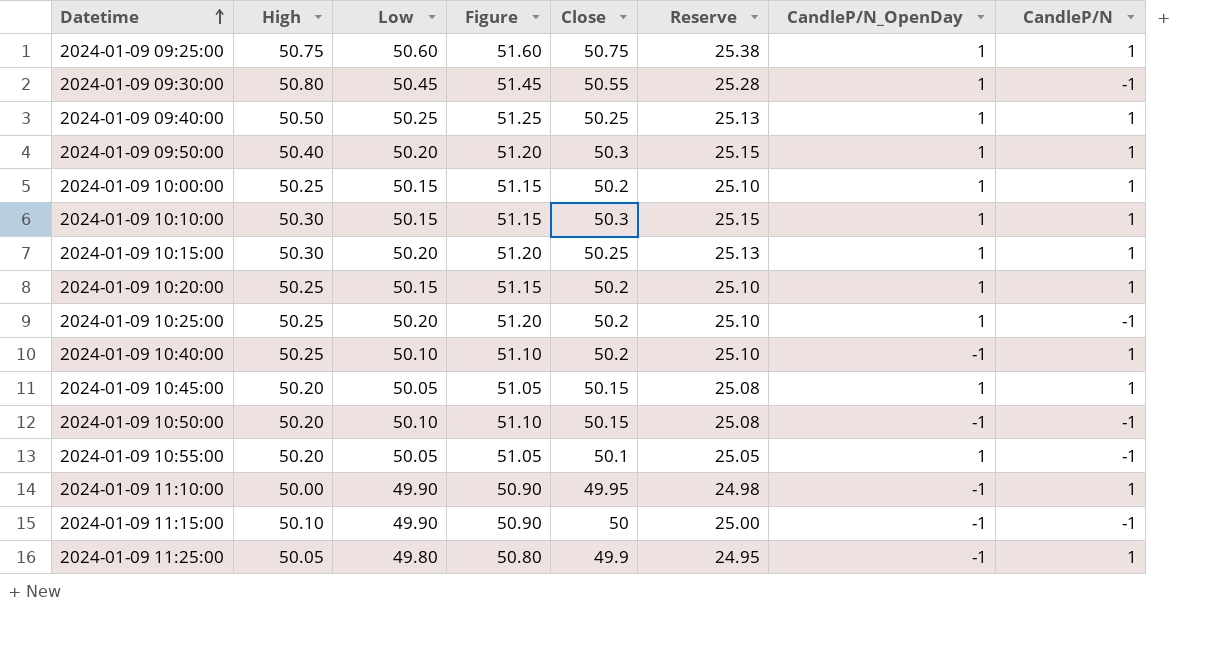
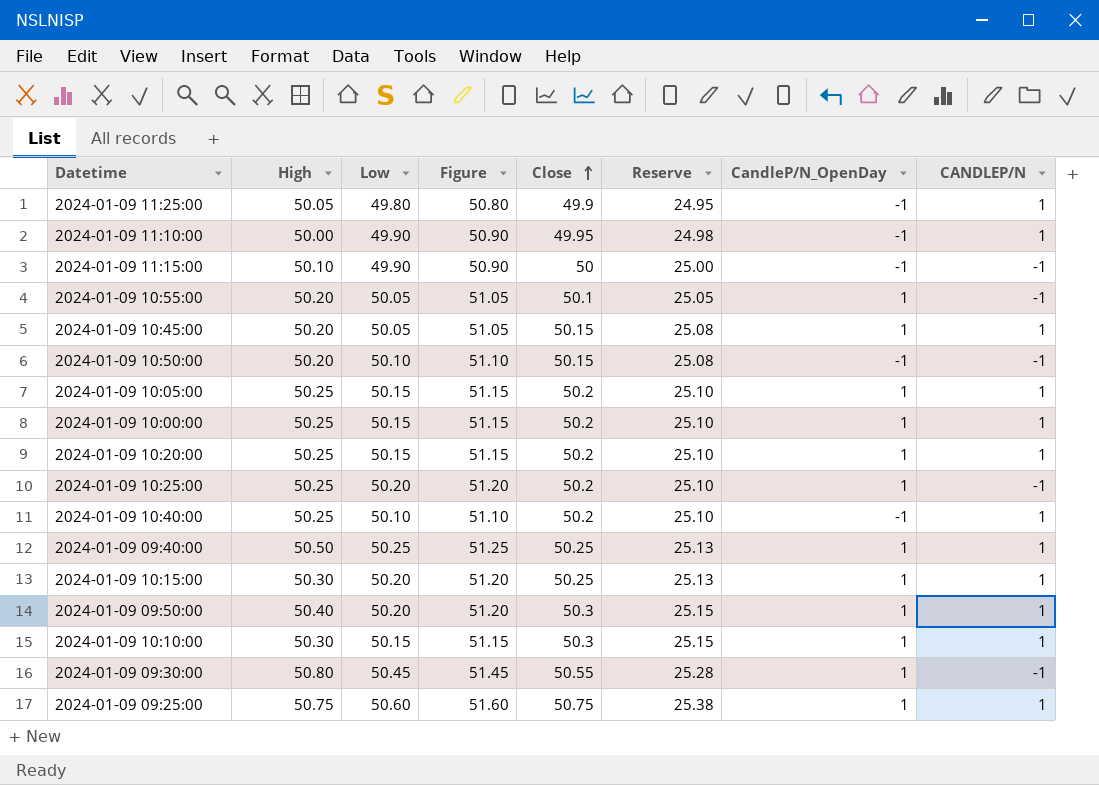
row order: Datetime ascending -> Close ascending
column name: CandleP/N -> CANDLEP/N
row 2024-01-09 10:05:00: none -> 50.25 | 50.15 | 51.15 | 50.2 | 25.10 | 1 | 1

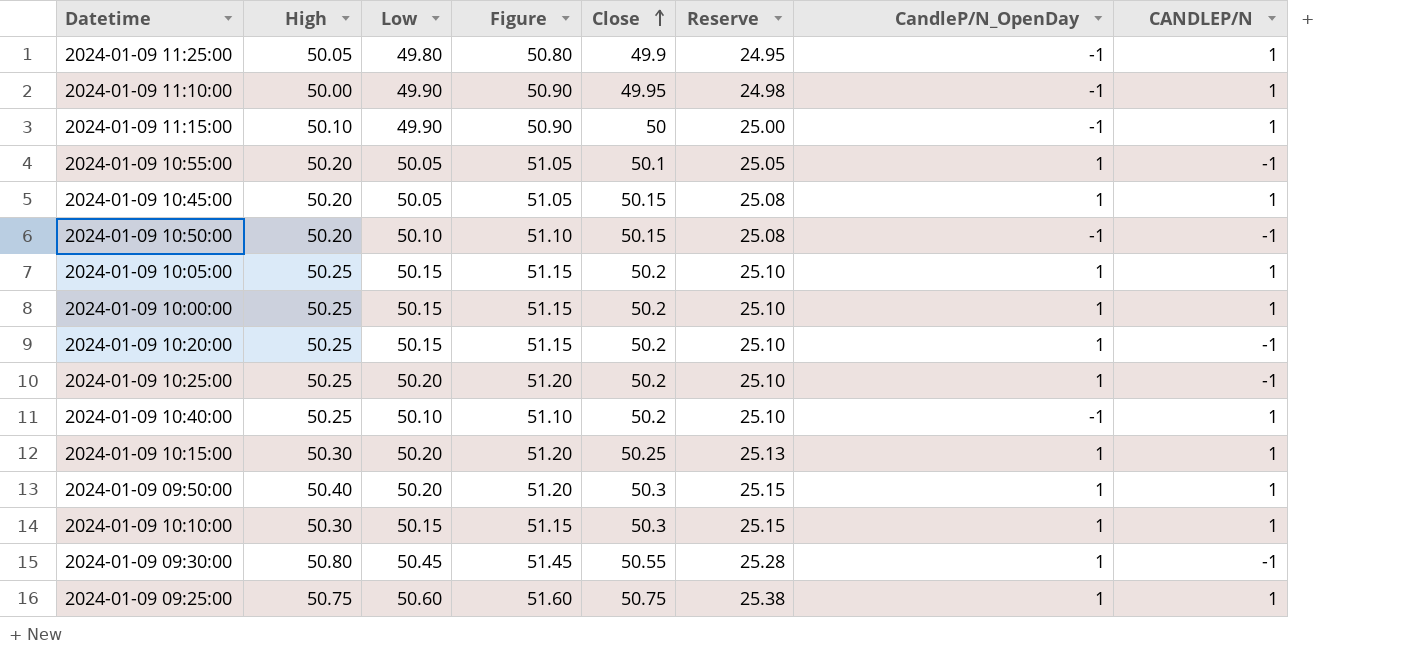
row 2024-01-09 09:40:00: 50.50 | 50.25 | 51.25 | 50.25 | 25.13 | 1 | 1 -> none
2024-01-09 11:15:00 | CANDLEP/N: -1 -> 1
2024-01-09 10:20:00 | CANDLEP/N: 1 -> -1

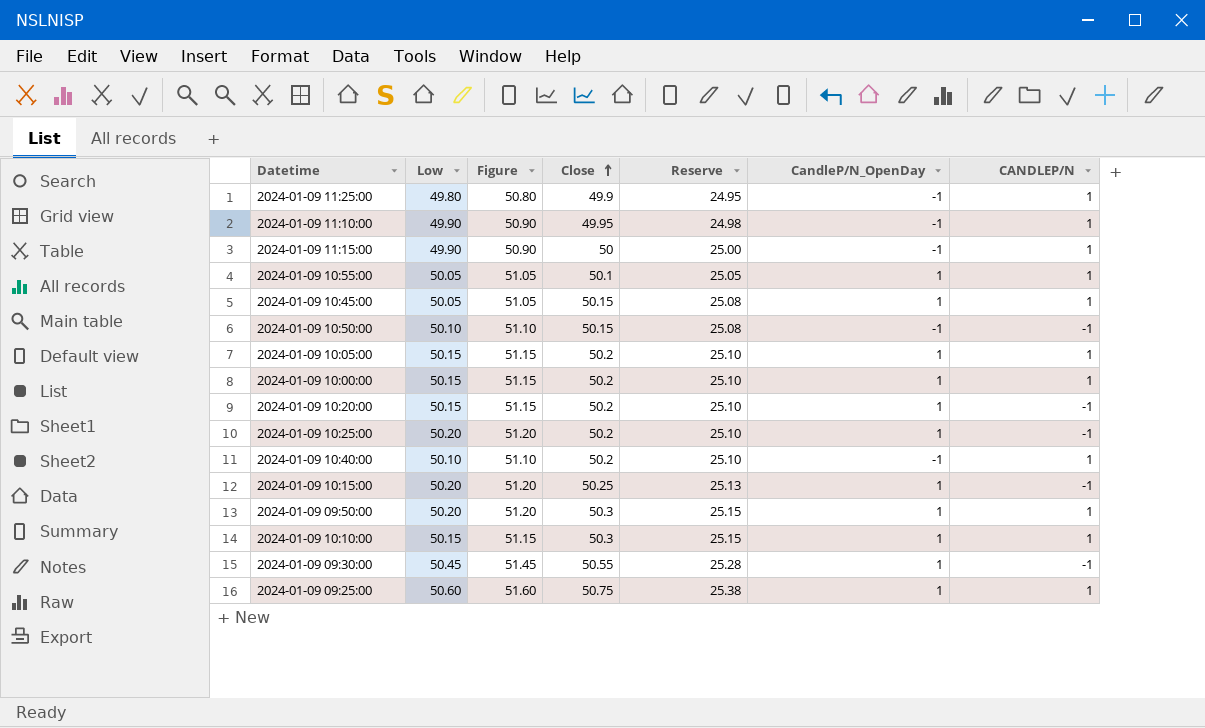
column High | position: 2 -> none
2024-01-09 10:55:00 | CANDLEP/N: -1 -> 1
2024-01-09 10:15:00 | CANDLEP/N: 1 -> -1

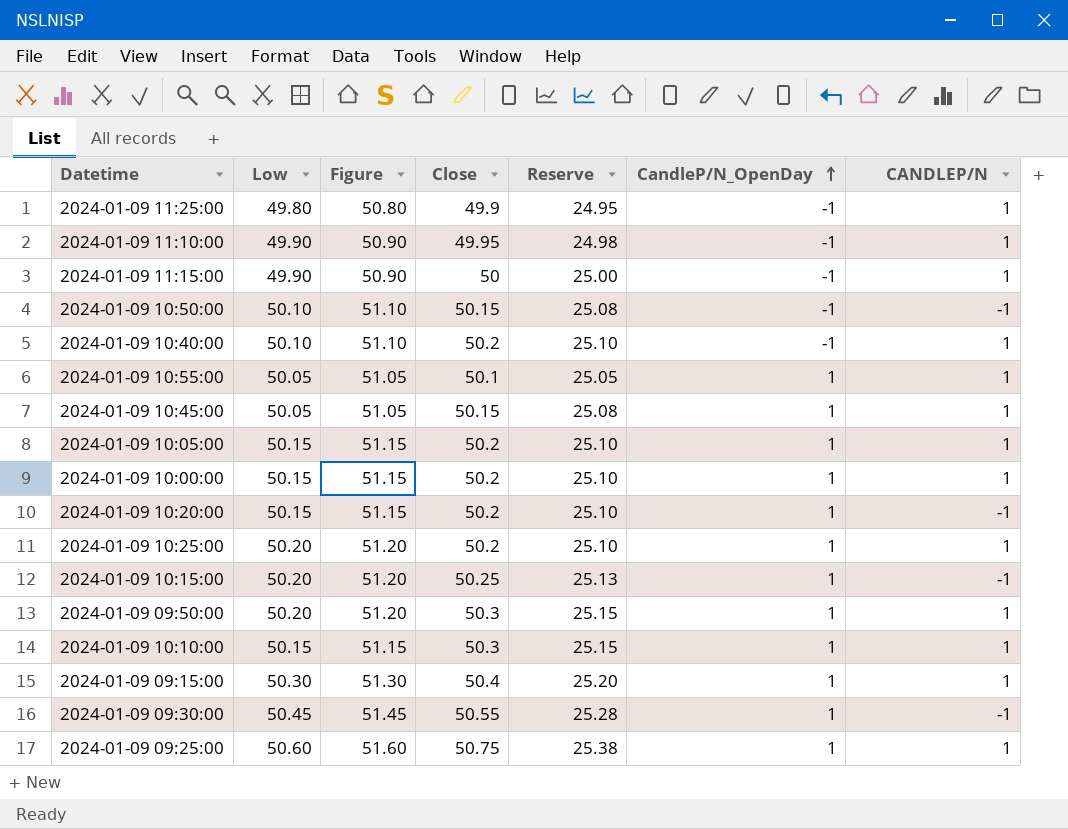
row order: Close ascending -> CandleP/N_OpenDay ascending
2024-01-09 10:25:00 | CANDLEP/N: -1 -> 1
row 2024-01-09 09:15:00: none -> 50.30 | 51.30 | 50.4 | 25.20 | 1 | 1

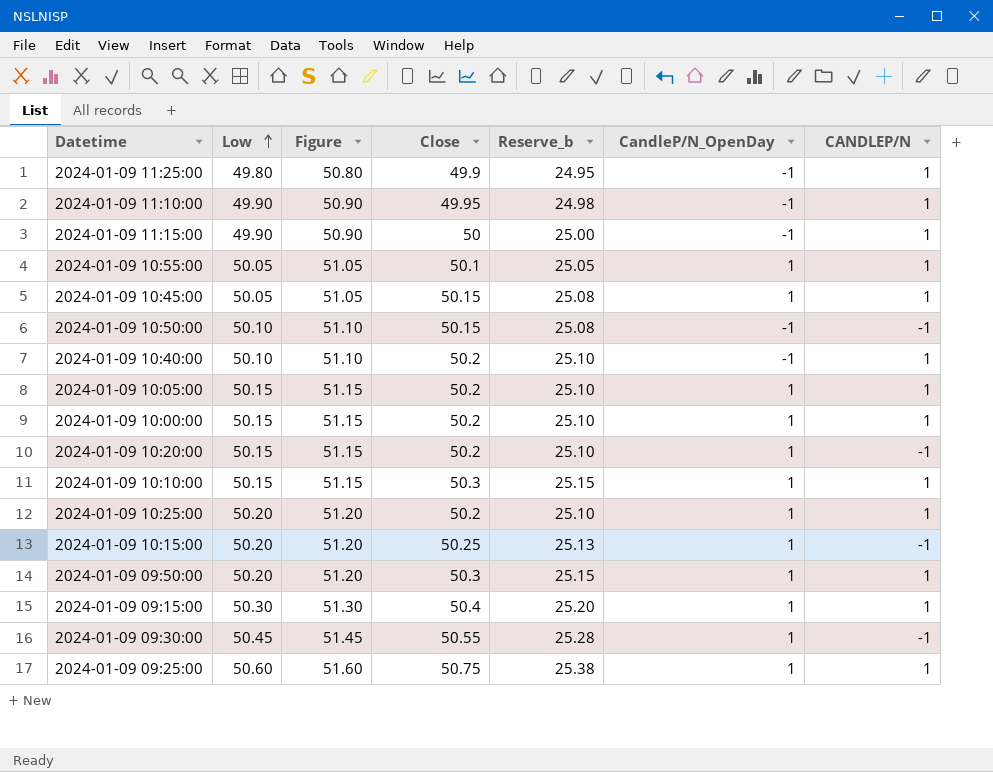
row order: CandleP/N_OpenDay ascending -> Low ascending
column name: Reserve -> Reserve_b

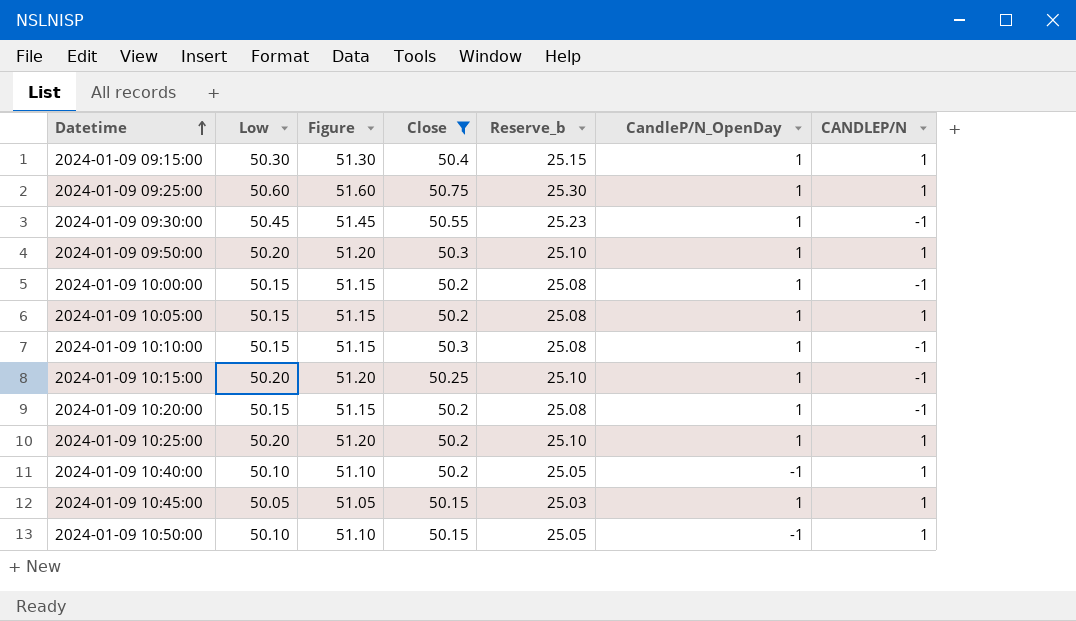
filter: none -> Close >= 50.15
row order: Low ascending -> Datetime ascending
column Reserve_b | formula: [Close] * 0.5 -> [Low] * 0.5
2024-01-09 10:00:00 | CANDLEP/N: 1 -> -1
2024-01-09 10:10:00 | CANDLEP/N: 1 -> -1
2024-01-09 10:50:00 | CANDLEP/N: -1 -> 1

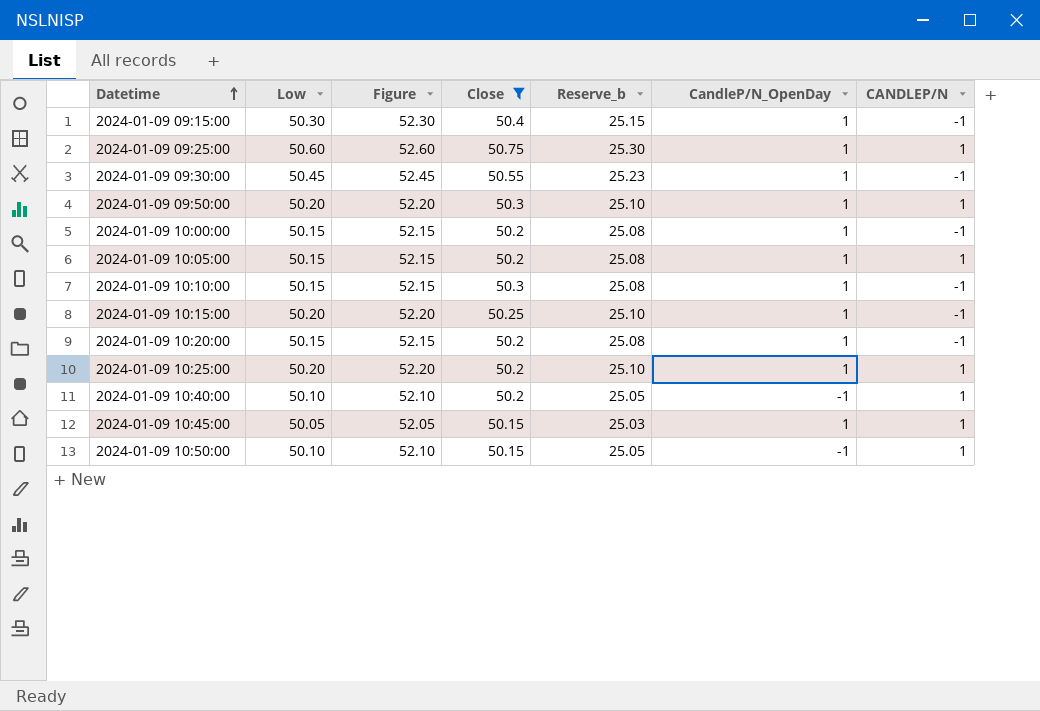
column Figure | formula: [Low] + 1 -> [Low] + 2
2024-01-09 09:15:00 | CANDLEP/N: 1 -> -1

